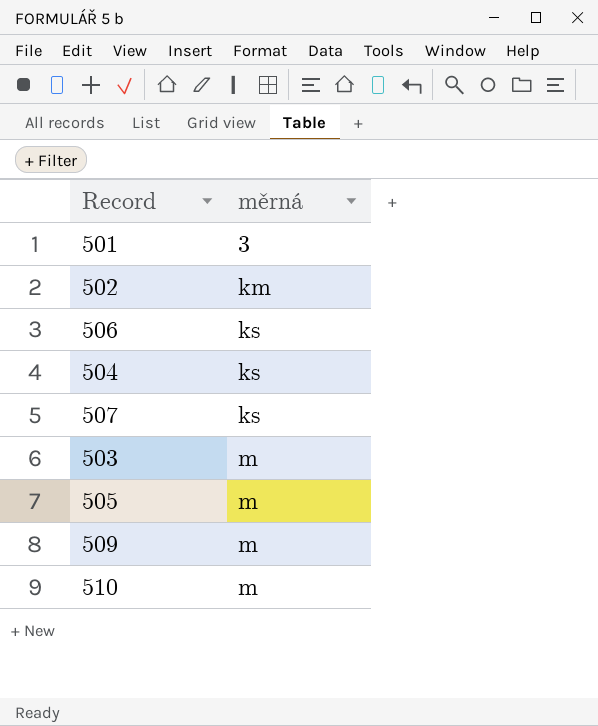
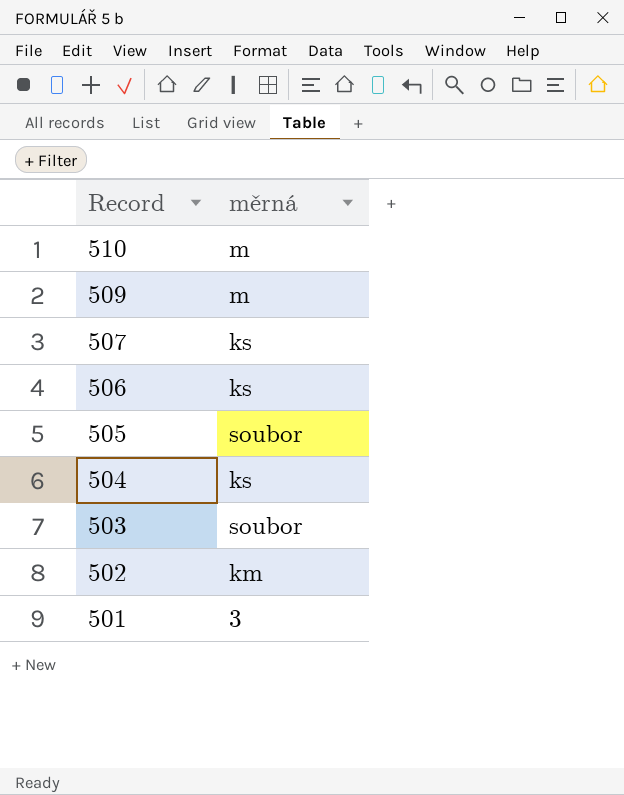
row order: měrná ascending -> Record descending
505 | měrná: m -> soubor
503 | měrná: m -> soubor

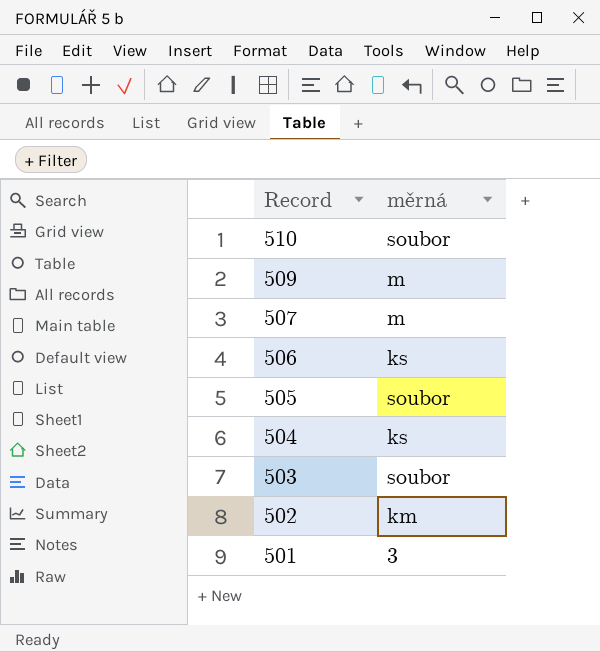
510 | měrná: m -> soubor
507 | měrná: ks -> m

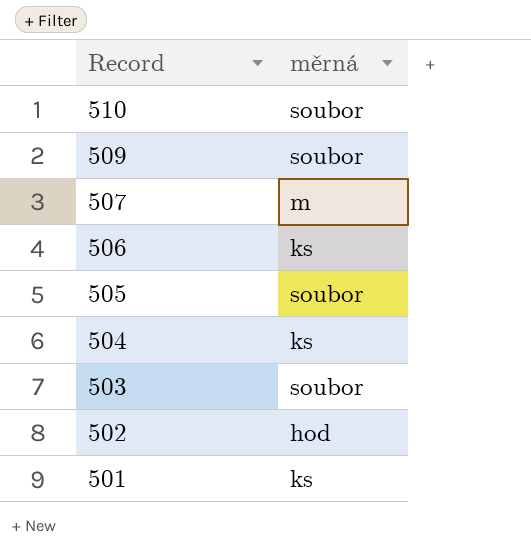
509 | měrná: m -> soubor
502 | měrná: km -> hod
501 | měrná: 3 -> ks

